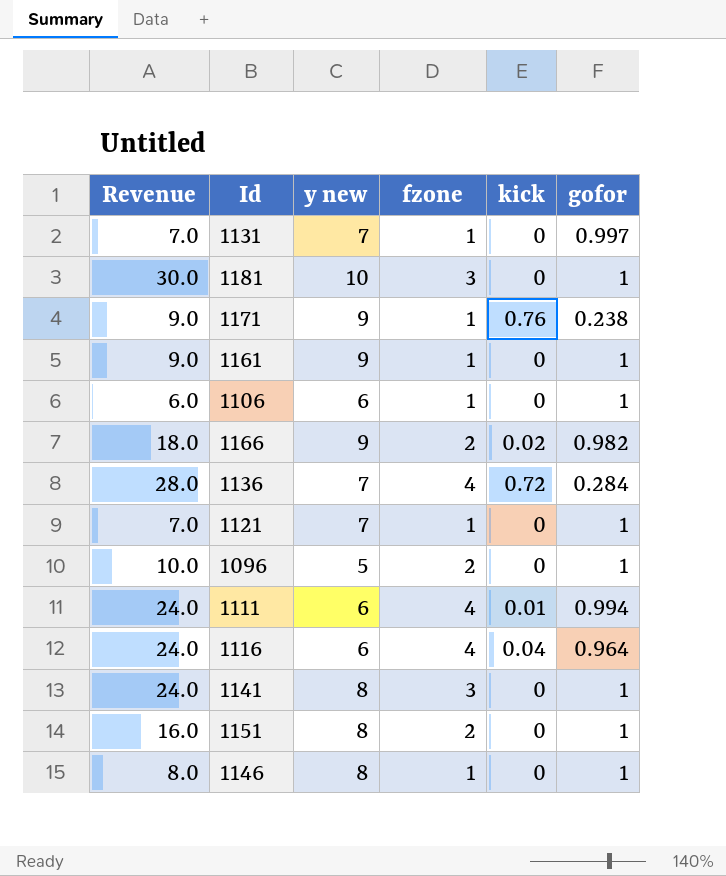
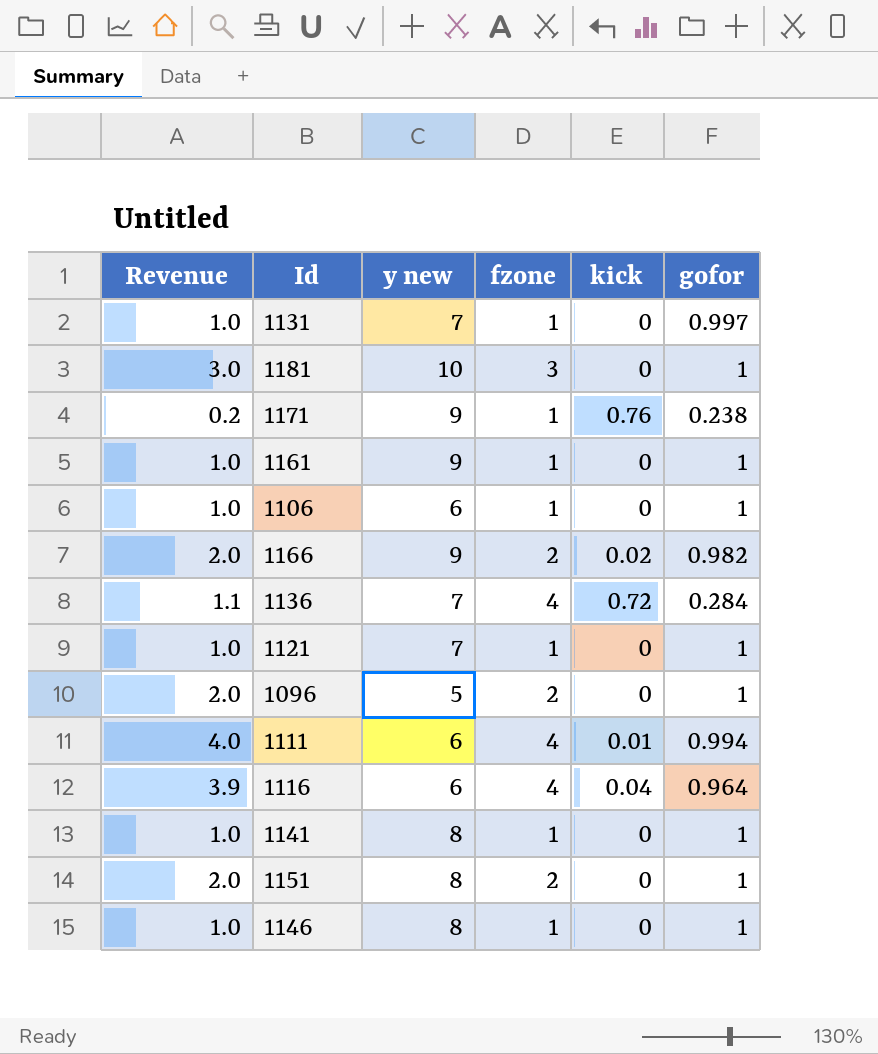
column Revenue | formula: [y new] * [fzone] -> [fzone] * [gofor]
1141 | fzone: 3 -> 1

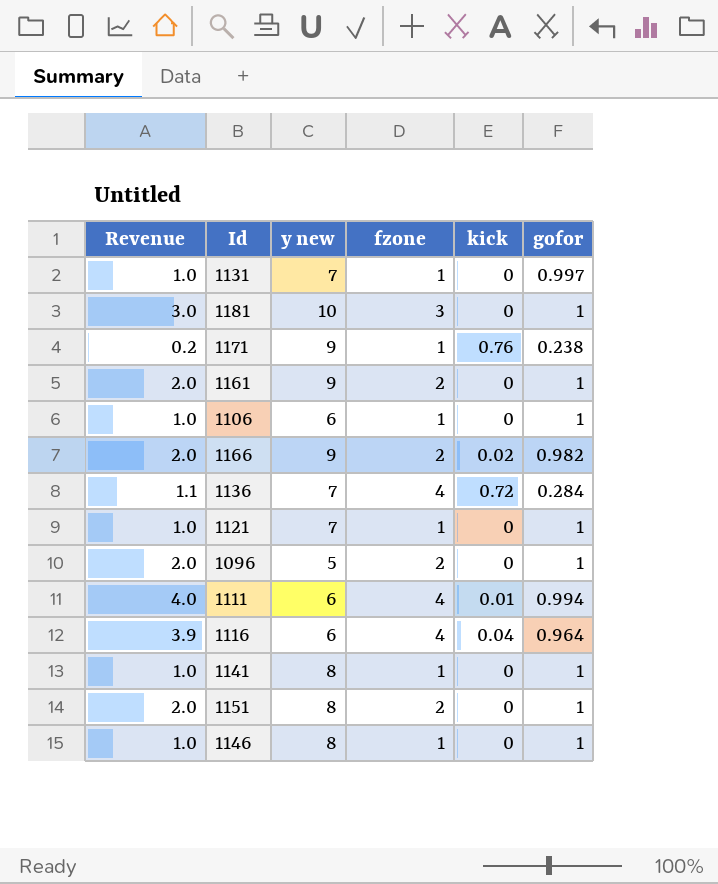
1161 | Revenue: 1.0 -> 2.0
1161 | fzone: 1 -> 2

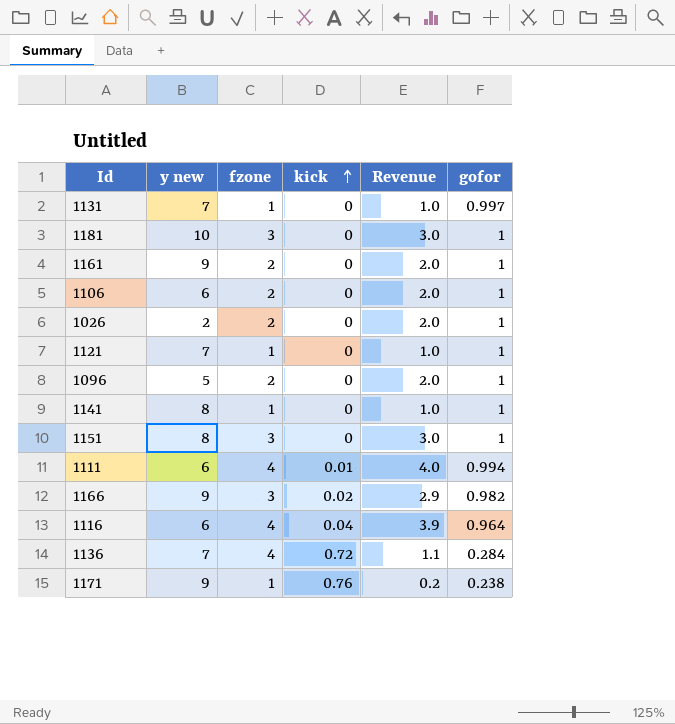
row order: none -> kick ascending
column Revenue | position: 1 -> 5
row 1146: 1.0 | 8 | 1 | 0 | 1 -> none
1106 | fzone: 1 -> 2
1106 | Revenue: 1.0 -> 2.0
row 1026: none -> 2 | 2 | 0 | 2.0 | 1
1151 | fzone: 2 -> 3
1151 | Revenue: 2.0 -> 3.0
1166 | fzone: 2 -> 3
1166 | Revenue: 2.0 -> 2.9

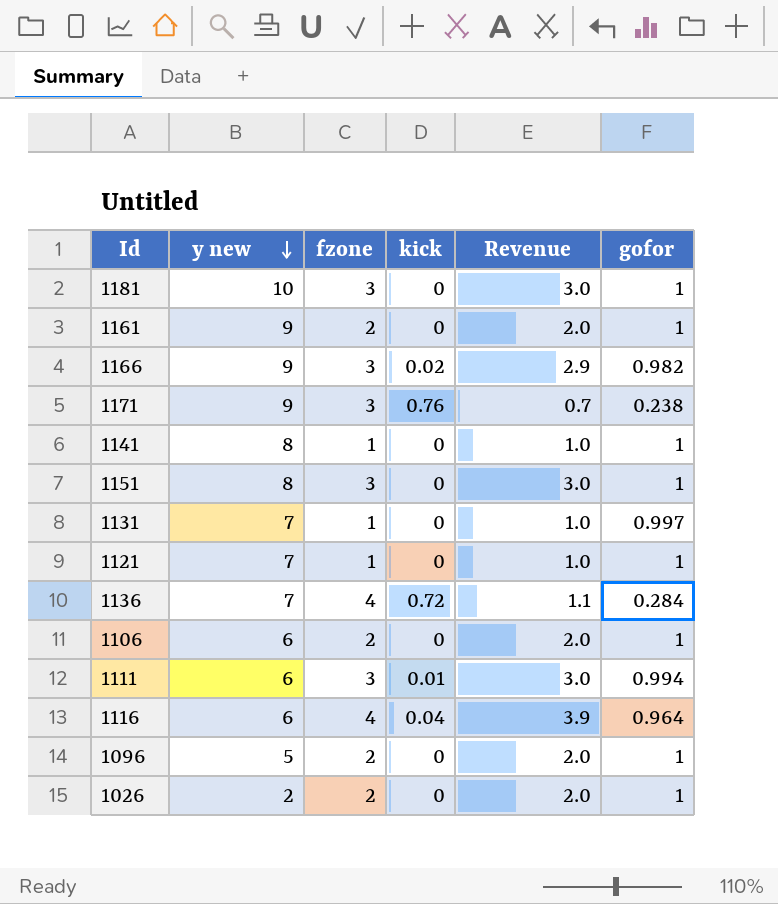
row order: kick ascending -> y new descending
1171 | fzone: 1 -> 3
1171 | Revenue: 0.2 -> 0.7
1111 | fzone: 4 -> 3
1111 | Revenue: 4.0 -> 3.0

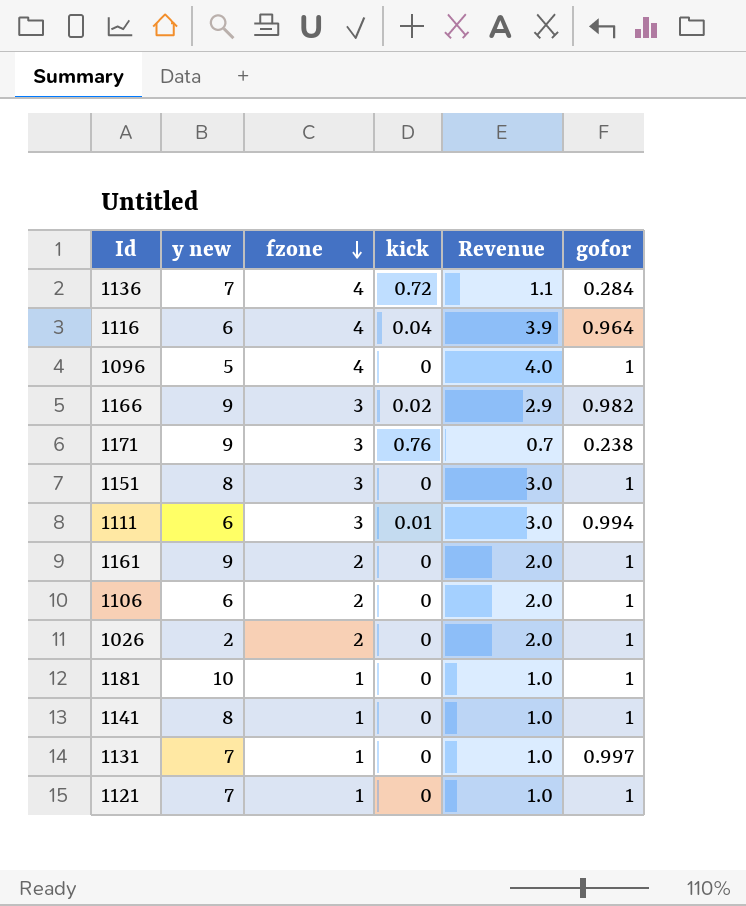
row order: y new descending -> fzone descending
1096 | fzone: 2 -> 4
1096 | Revenue: 2.0 -> 4.0
1181 | fzone: 3 -> 1
1181 | Revenue: 3.0 -> 1.0

